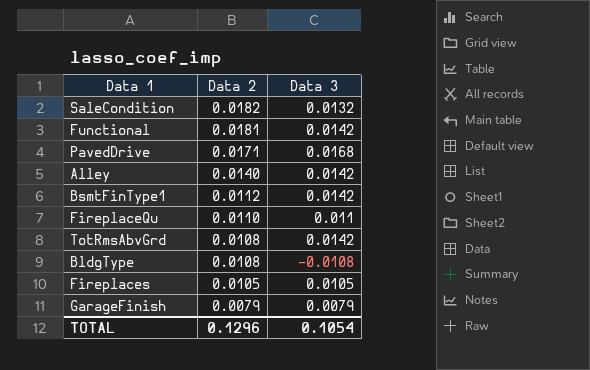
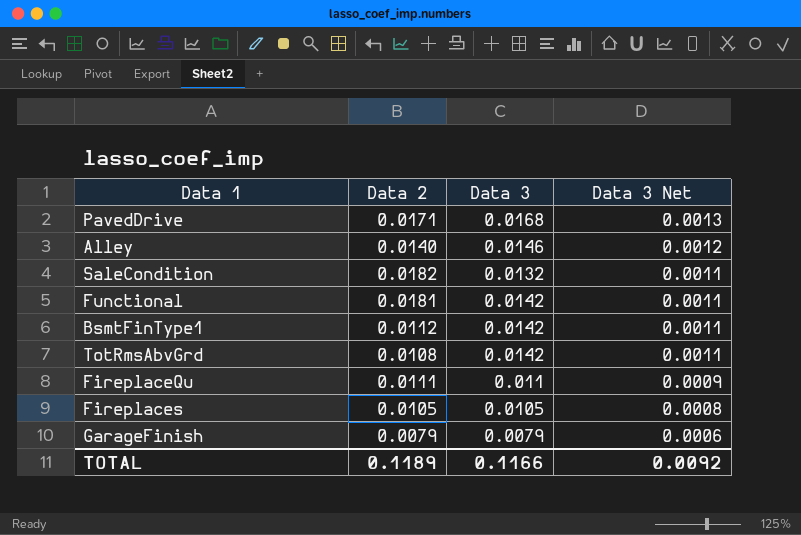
row order: Data 2 descending -> Data 3 Net descending
column Data 3 Net | formula: none -> [Data 3] * 0.08
row BldgType: 0.0108 | -0.0108 -> none
Alley | Data 3: 0.0142 -> 0.0146
FireplaceQu | Data 2: 0.0110 -> 0.0111
TOTAL | Data 2: 0.1296 -> 0.1189
TOTAL | Data 3: 0.1054 -> 0.1166

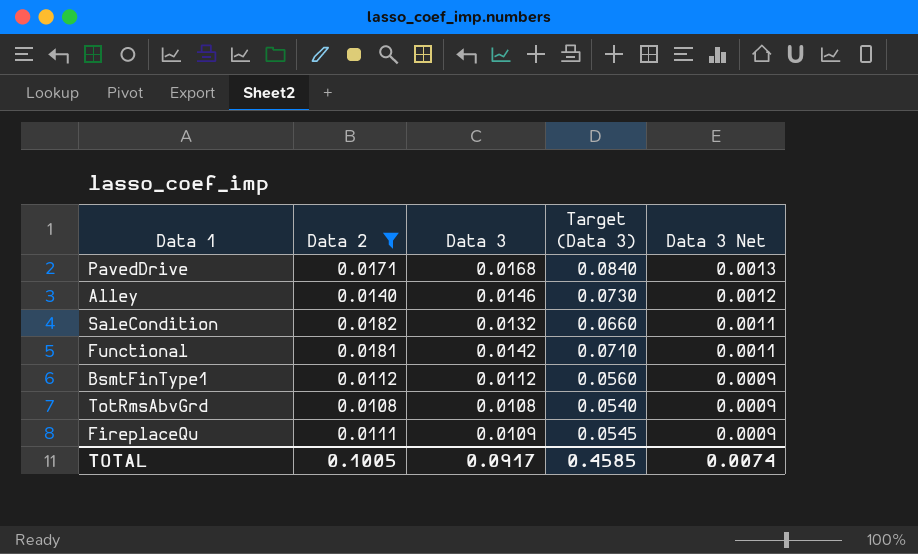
filter: none -> Data 2 >= 0.0108
column Target (Data 3) | formula: none -> [Data 3] * 5
BsmtFinType1 | Data 3: 0.0142 -> 0.0112
BsmtFinType1 | Data 3 Net: 0.0011 -> 0.0009
TotRmsAbvGrd | Data 3: 0.0142 -> 0.0108
TotRmsAbvGrd | Data 3 Net: 0.0011 -> 0.0009
FireplaceQu | Data 3: 0.011 -> 0.0109
TOTAL | Data 2: 0.1189 -> 0.1005
TOTAL | Data 3: 0.1166 -> 0.0917
TOTAL | Data 3 Net: 0.0092 -> 0.0074

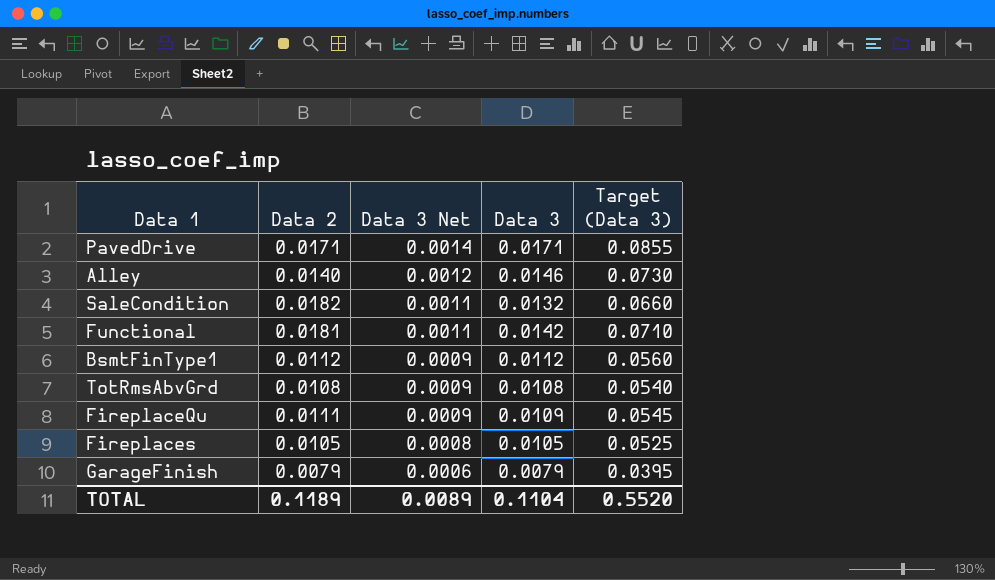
filter: Data 2 >= 0.0108 -> none
column Data 3 Net | position: 5 -> 3
PavedDrive | Data 3 Net: 0.0013 -> 0.0014
PavedDrive | Data 3: 0.0168 -> 0.0171
PavedDrive | Target (Data 3): 0.0840 -> 0.0855
TOTAL | Data 2: 0.1005 -> 0.1189
TOTAL | Data 3 Net: 0.0074 -> 0.0089
TOTAL | Data 3: 0.0917 -> 0.1104
TOTAL | Target (Data 3): 0.4585 -> 0.5520

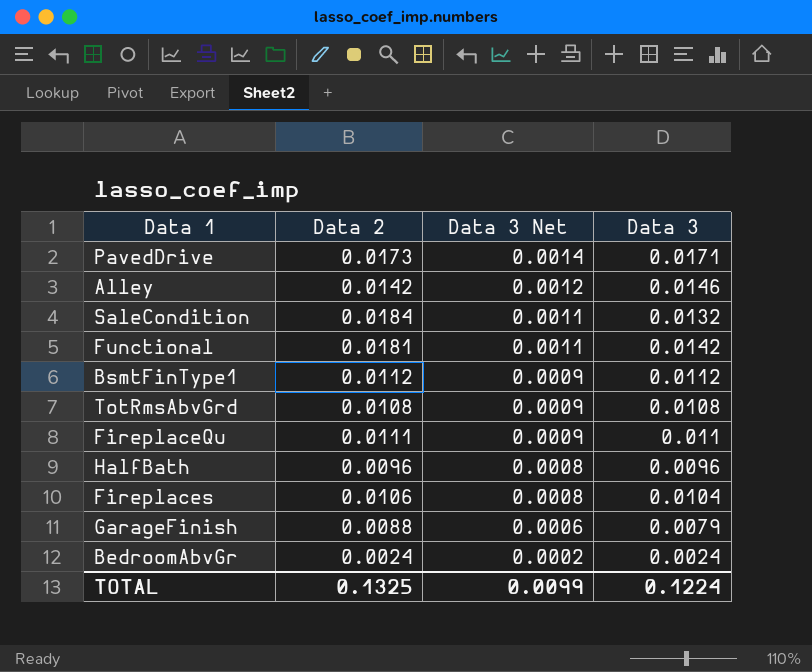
column Target (Data 3) | formula: [Data 3] * 5 -> none
PavedDrive | Data 2: 0.0171 -> 0.0173
Alley | Data 2: 0.0140 -> 0.0142
SaleCondition | Data 2: 0.0182 -> 0.0184
FireplaceQu | Data 3: 0.0109 -> 0.011
row HalfBath: none -> 0.0096 | 0.0008 | 0.0096
Fireplaces | Data 2: 0.0105 -> 0.0106
Fireplaces | Data 3: 0.0105 -> 0.0104
GarageFinish | Data 2: 0.0079 -> 0.0088
row BedroomAbvGr: none -> 0.0024 | 0.0002 | 0.0024
TOTAL | Data 2: 0.1189 -> 0.1325
TOTAL | Data 3 Net: 0.0089 -> 0.0099
TOTAL | Data 3: 0.1104 -> 0.1224

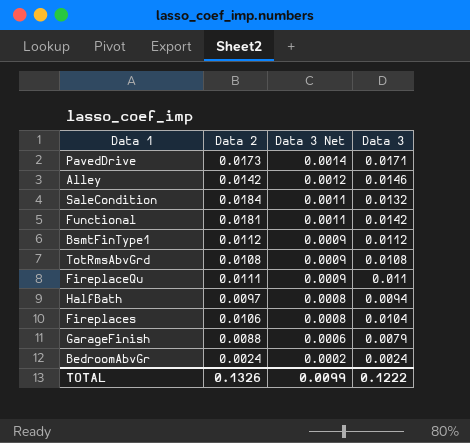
HalfBath | Data 2: 0.0096 -> 0.0097
HalfBath | Data 3: 0.0096 -> 0.0094
TOTAL | Data 2: 0.1325 -> 0.1326
TOTAL | Data 3: 0.1224 -> 0.1222

